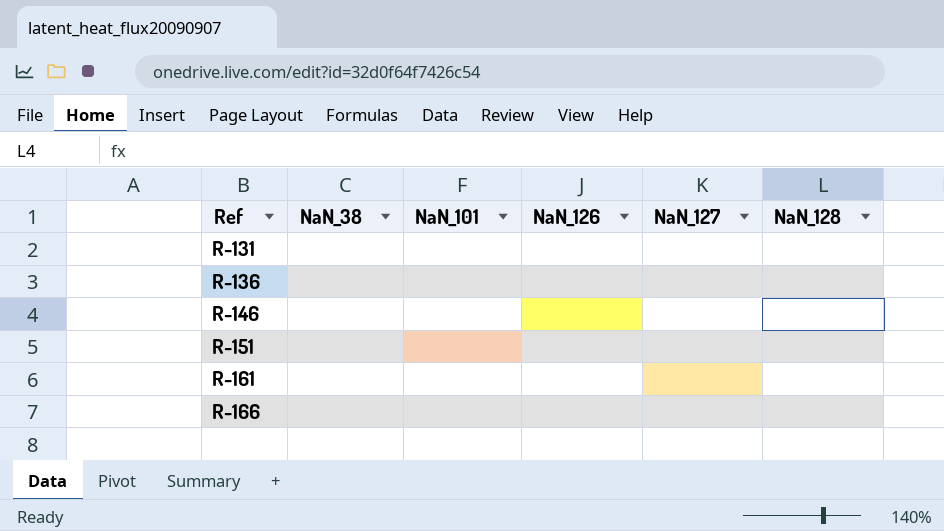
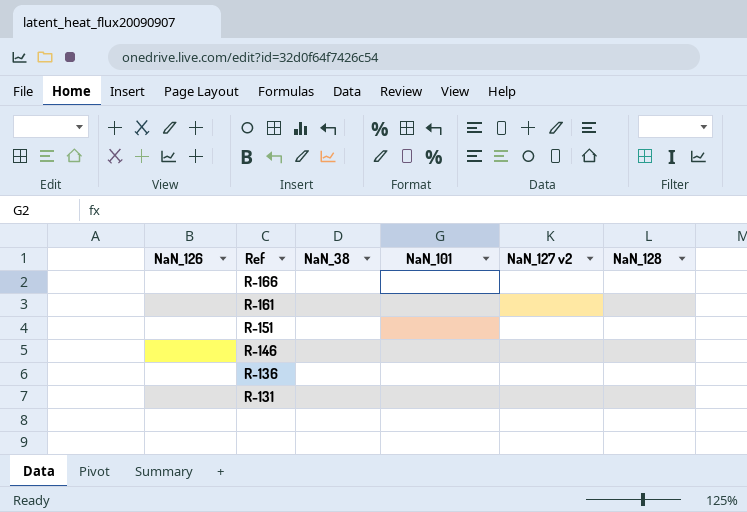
row order: Ref ascending -> Ref descending
column NaN_126 | position: 4 -> 1
column name: NaN_127 -> NaN_127 v2

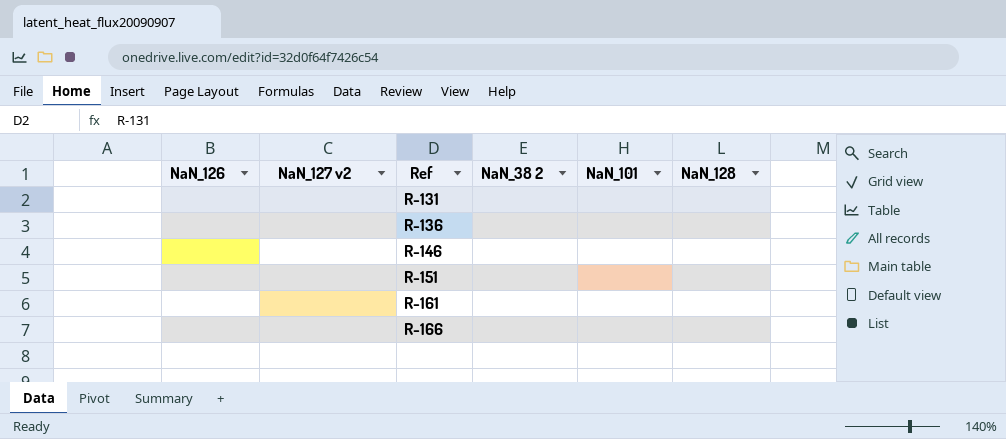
row order: Ref descending -> Ref ascending
column NaN_127 v2 | position: 5 -> 2
column name: NaN_38 -> NaN_38 2

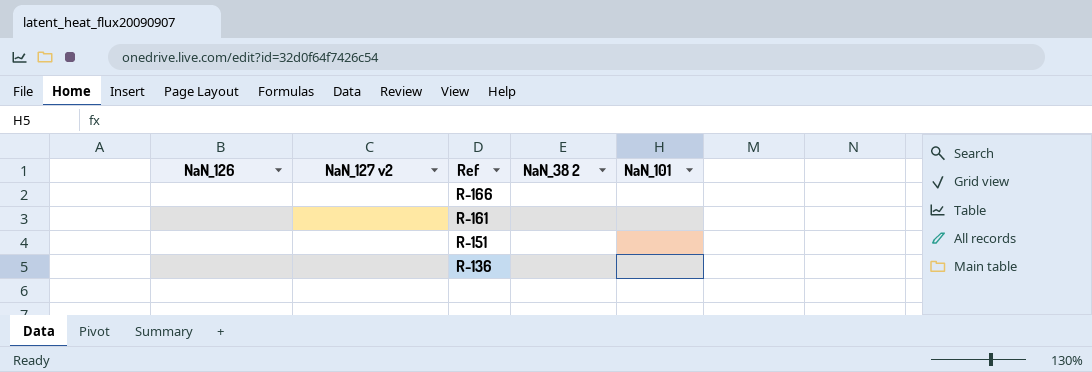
row order: Ref ascending -> Ref descending
column NaN_128 | position: 6 -> none
row R-131: none | none | none | none | none -> none
row R-146: none | none | none | none | none -> none

